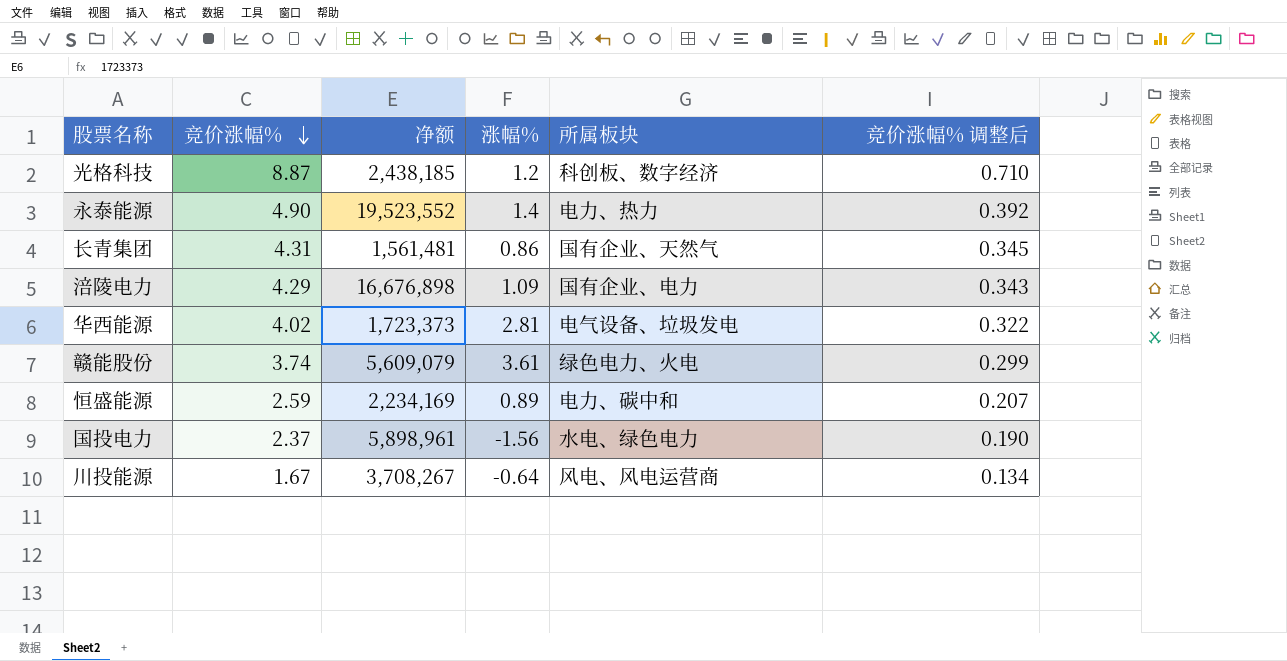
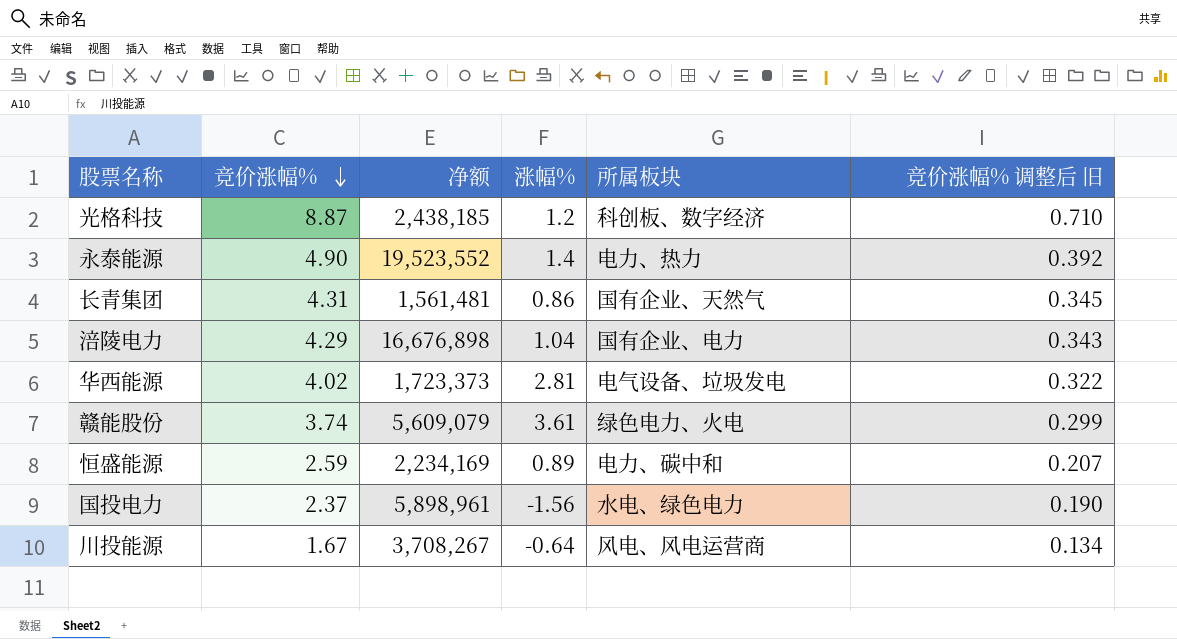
column name: 竞价涨幅% 调整后 -> 竞价涨幅% 调整后 旧
涪陵电力 | 涨幅%: 1.09 -> 1.04

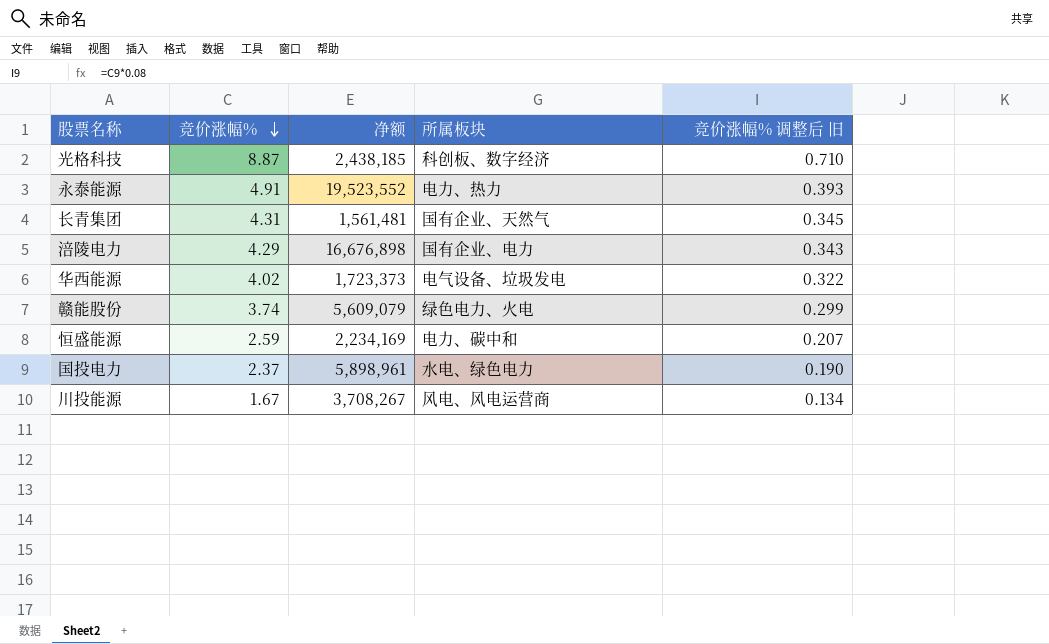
column 涨幅% | position: 4 -> none
永泰能源 | 竞价涨幅%: 4.90 -> 4.91
永泰能源 | 竞价涨幅% 调整后 旧: 0.392 -> 0.393

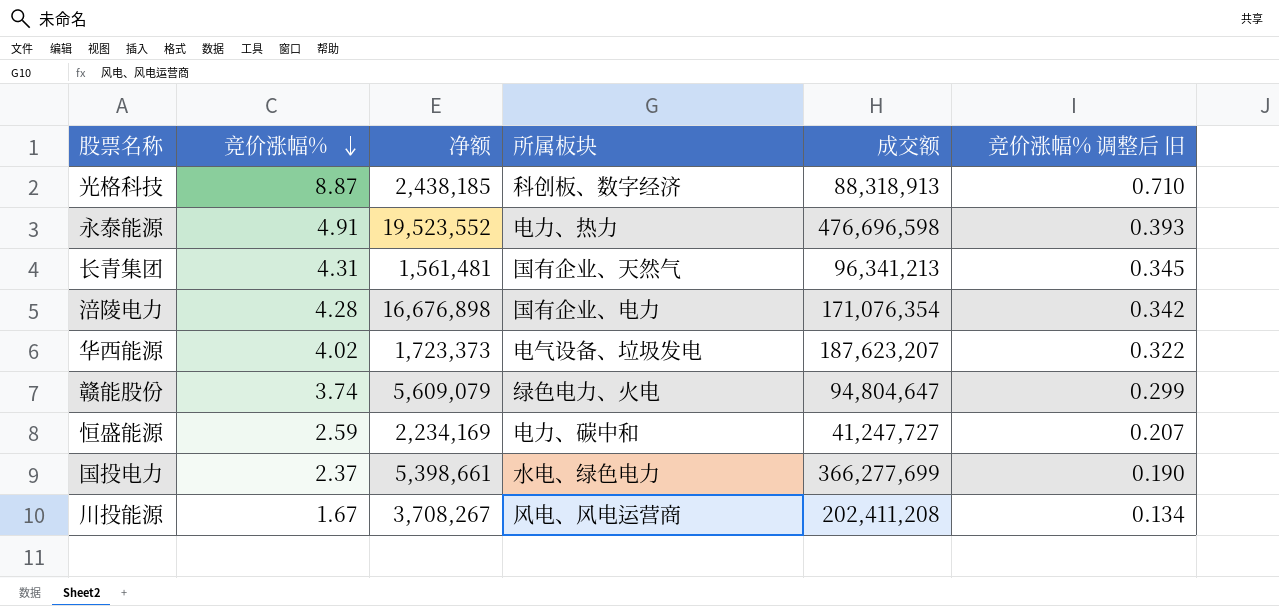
column 成交额 | position: none -> 5
涪陵电力 | 竞价涨幅%: 4.29 -> 4.28
涪陵电力 | 竞价涨幅% 调整后 旧: 0.343 -> 0.342
国投电力 | 净额: 5,898,961 -> 5,398,661

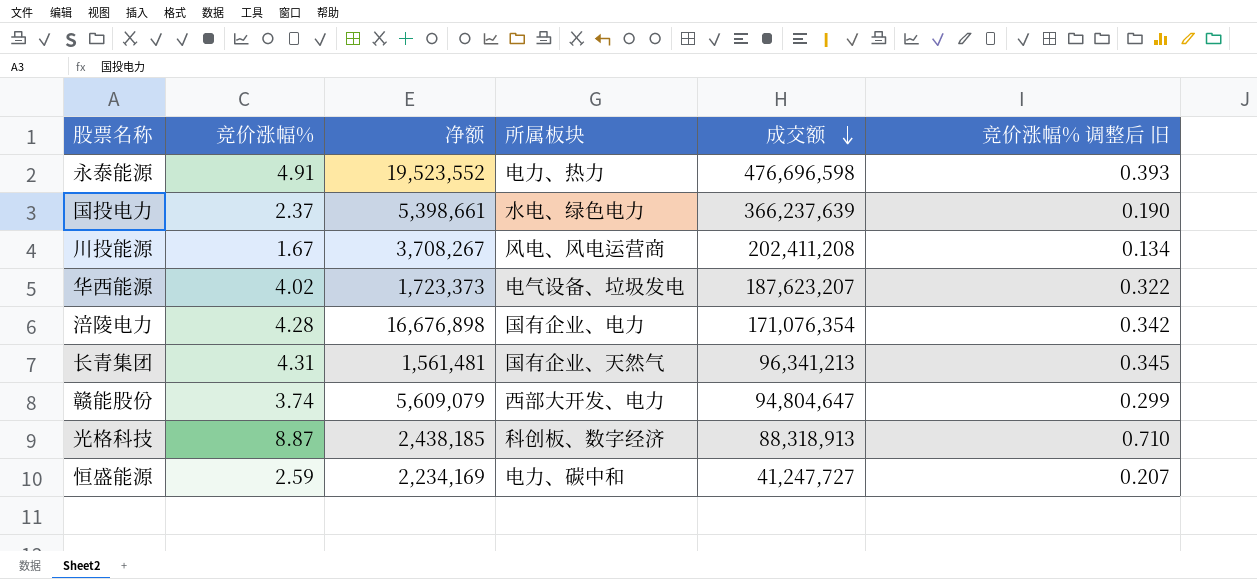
row order: 竞价涨幅% descending -> 成交额 descending
国投电力 | 成交额: 366,277,699 -> 366,237,639
赣能股份 | 所属板块: 绿色电力、火电 -> 西部大开发、电力

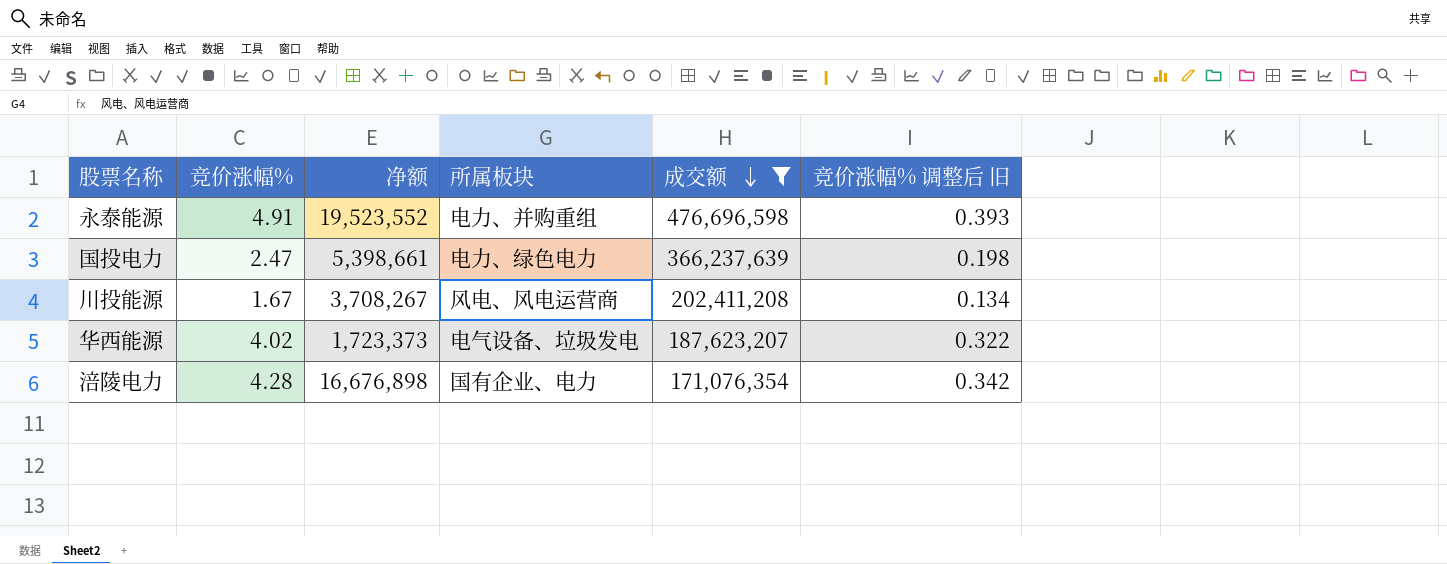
filter: none -> 成交额 >= 171,076,354
永泰能源 | 所属板块: 电力、热力 -> 电力、并购重组
国投电力 | 竞价涨幅%: 2.37 -> 2.47
国投电力 | 所属板块: 水电、绿色电力 -> 电力、绿色电力
国投电力 | 竞价涨幅% 调整后 旧: 0.190 -> 0.198

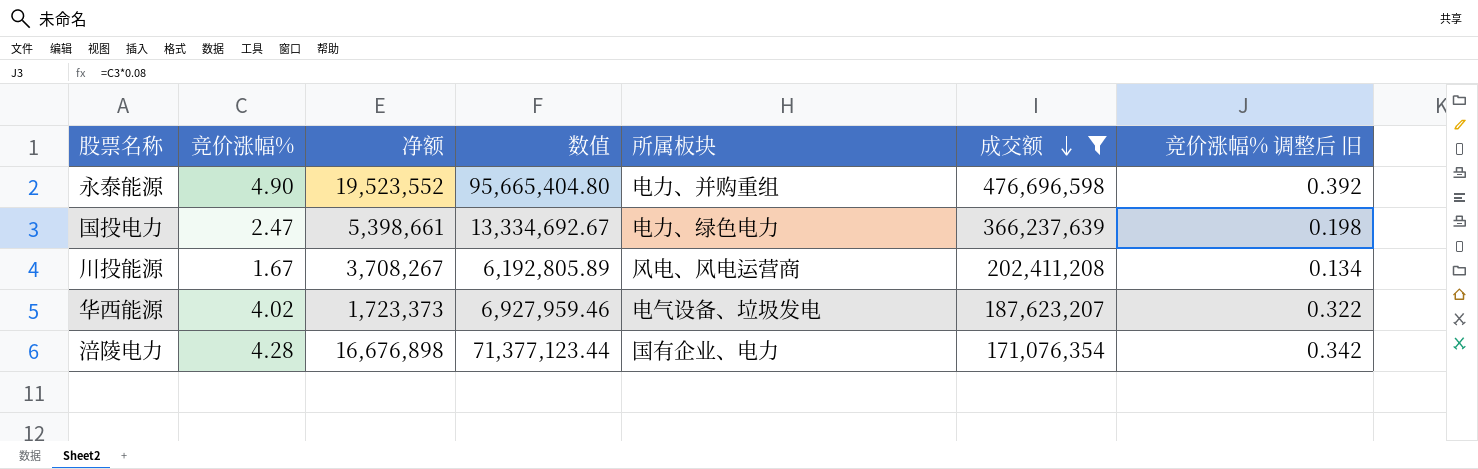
column 数值 | formula: none -> [竞价涨幅%] * [净额]
永泰能源 | 竞价涨幅%: 4.91 -> 4.90
永泰能源 | 竞价涨幅% 调整后 旧: 0.393 -> 0.392

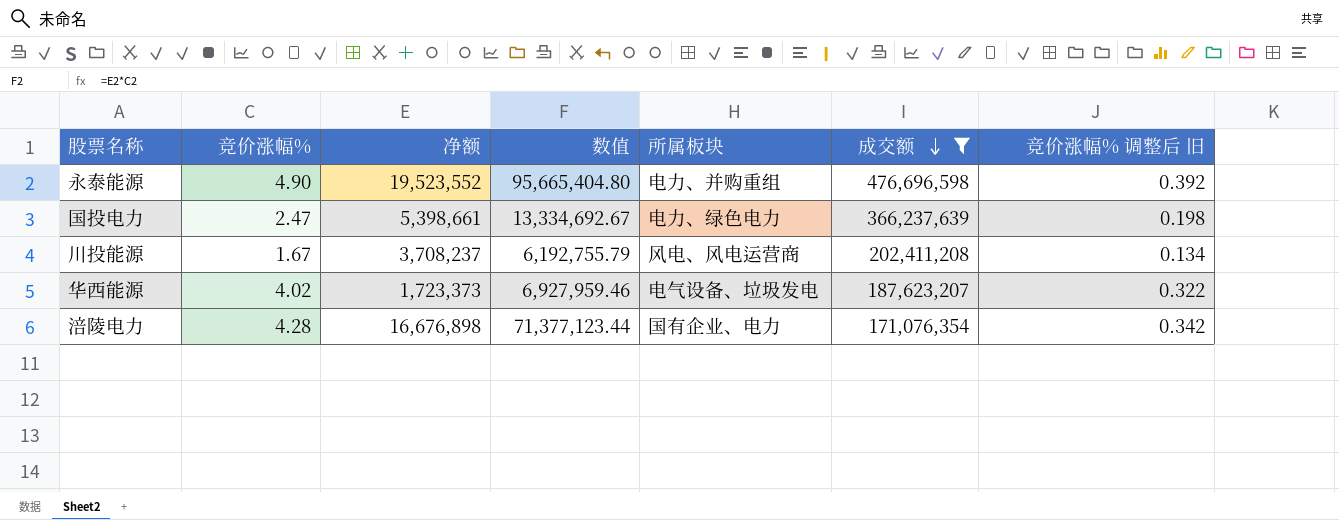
川投能源 | 净额: 3,708,267 -> 3,708,237
川投能源 | 数值: 6,192,805.89 -> 6,192,755.79

